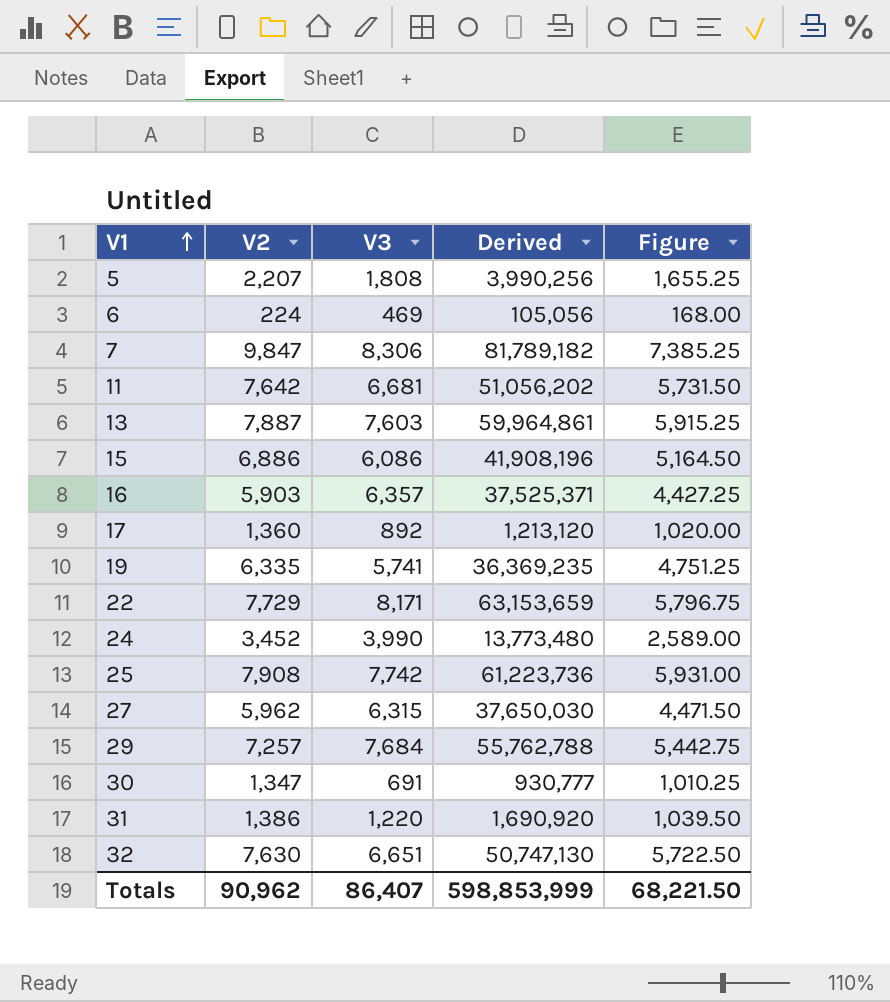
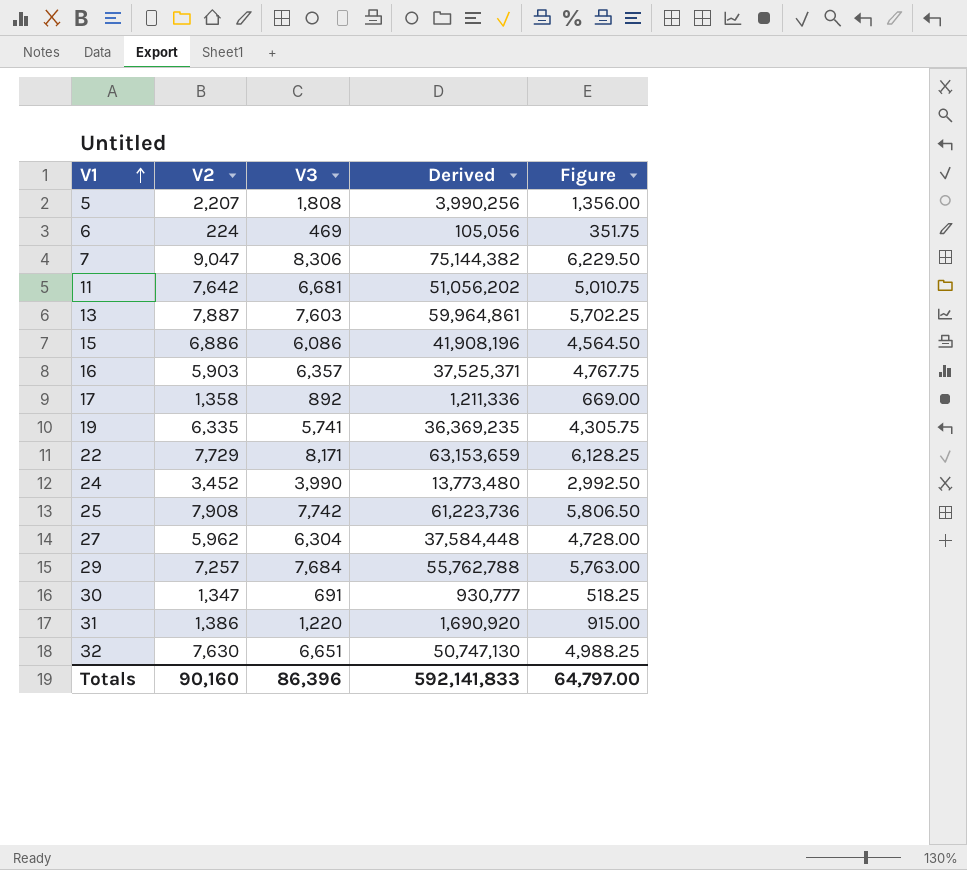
column Figure | formula: [V2] * 0.75 -> [V3] * 0.75
7 | V2: 9,847 -> 9,047
7 | Derived: 81,789,182 -> 75,144,382
17 | V2: 1,360 -> 1,358
17 | Derived: 1,213,120 -> 1,211,336
27 | V3: 6,315 -> 6,304
27 | Derived: 37,650,030 -> 37,584,448
Totals | V2: 90,962 -> 90,160
Totals | V3: 86,407 -> 86,396
Totals | Derived: 598,853,999 -> 592,141,833
Totals | Figure: 68,221.50 -> 64,797.00

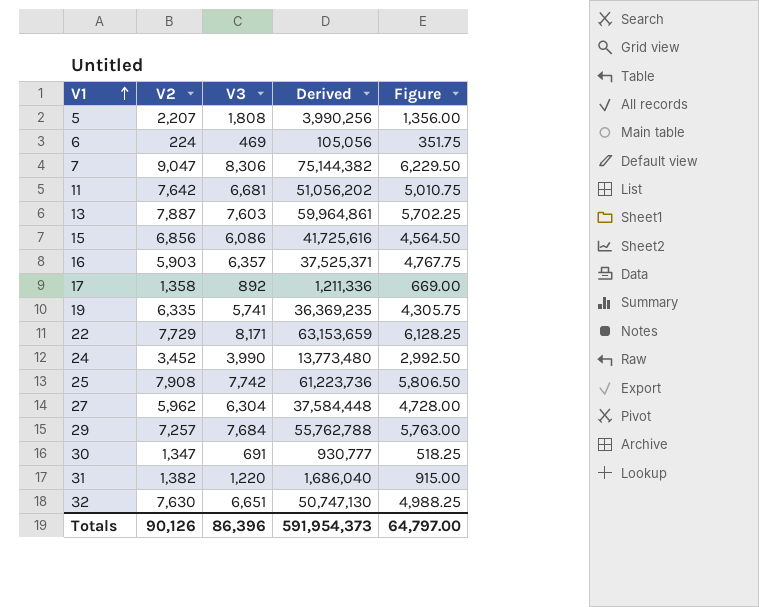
15 | V2: 6,886 -> 6,856
15 | Derived: 41,908,196 -> 41,725,616
31 | V2: 1,386 -> 1,382
31 | Derived: 1,690,920 -> 1,686,040
Totals | V2: 90,160 -> 90,126
Totals | Derived: 592,141,833 -> 591,954,373

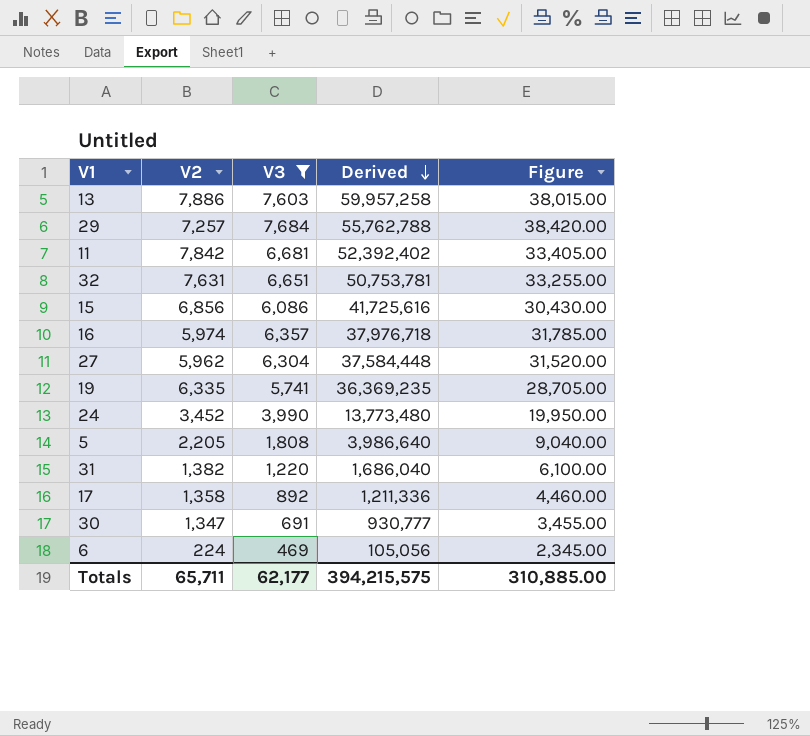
filter: none -> V3 <= 7,684
row order: V1 ascending -> Derived descending
column Figure | formula: [V3] * 0.75 -> [V3] * 5
13 | V2: 7,887 -> 7,886
13 | Derived: 59,964,861 -> 59,957,258
11 | V2: 7,642 -> 7,842
11 | Derived: 51,056,202 -> 52,392,402
32 | V2: 7,630 -> 7,631
32 | Derived: 50,747,130 -> 50,753,781
16 | V2: 5,903 -> 5,974
16 | Derived: 37,525,371 -> 37,976,718
5 | V2: 2,207 -> 2,205
5 | Derived: 3,990,256 -> 3,986,640
Totals | V2: 90,126 -> 65,711
Totals | V3: 86,396 -> 62,177
Totals | Derived: 591,954,373 -> 394,215,575
Totals | Figure: 64,797.00 -> 310,885.00

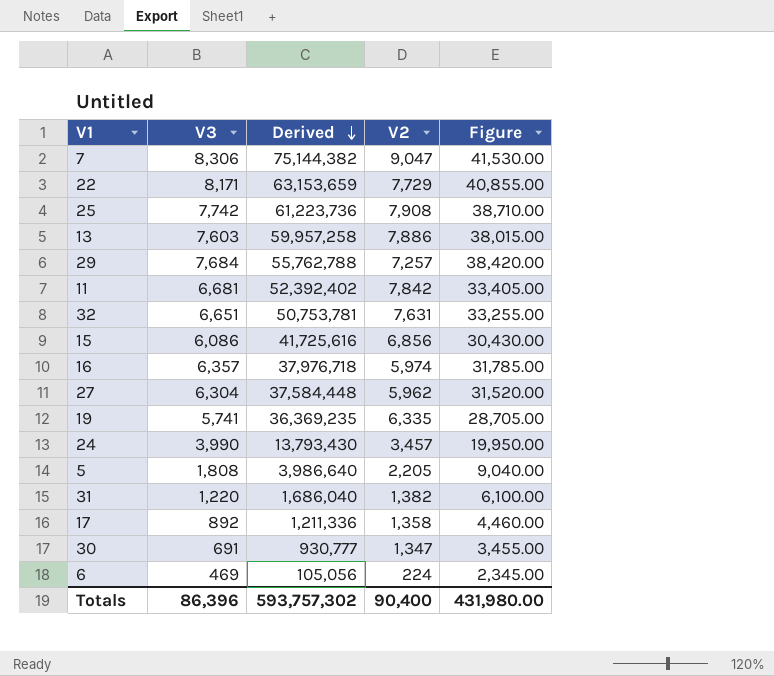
filter: V3 <= 7,684 -> none
column V2 | position: 2 -> 4
24 | Derived: 13,773,480 -> 13,793,430
24 | V2: 3,452 -> 3,457
Totals | V3: 62,177 -> 86,396
Totals | Derived: 394,215,575 -> 593,757,302
Totals | V2: 65,711 -> 90,400
Totals | Figure: 310,885.00 -> 431,980.00

